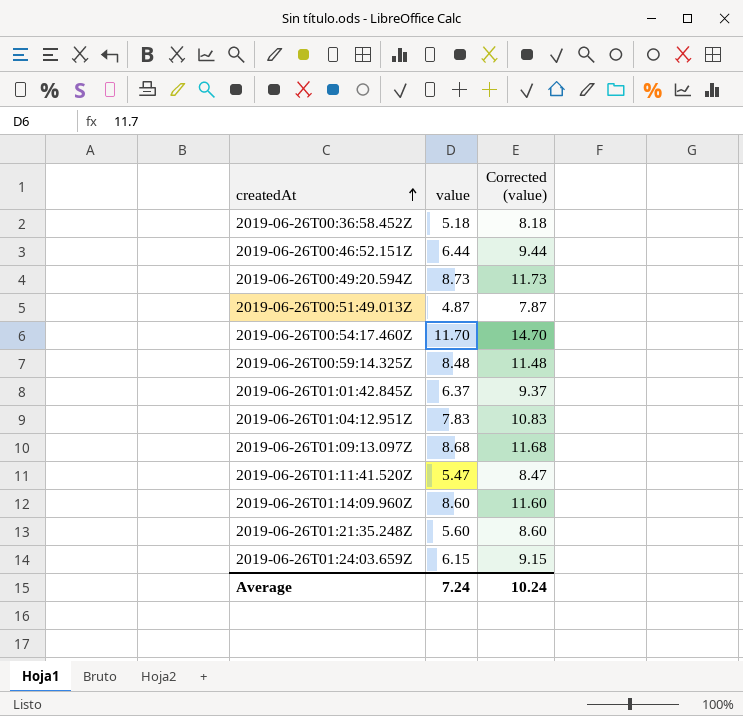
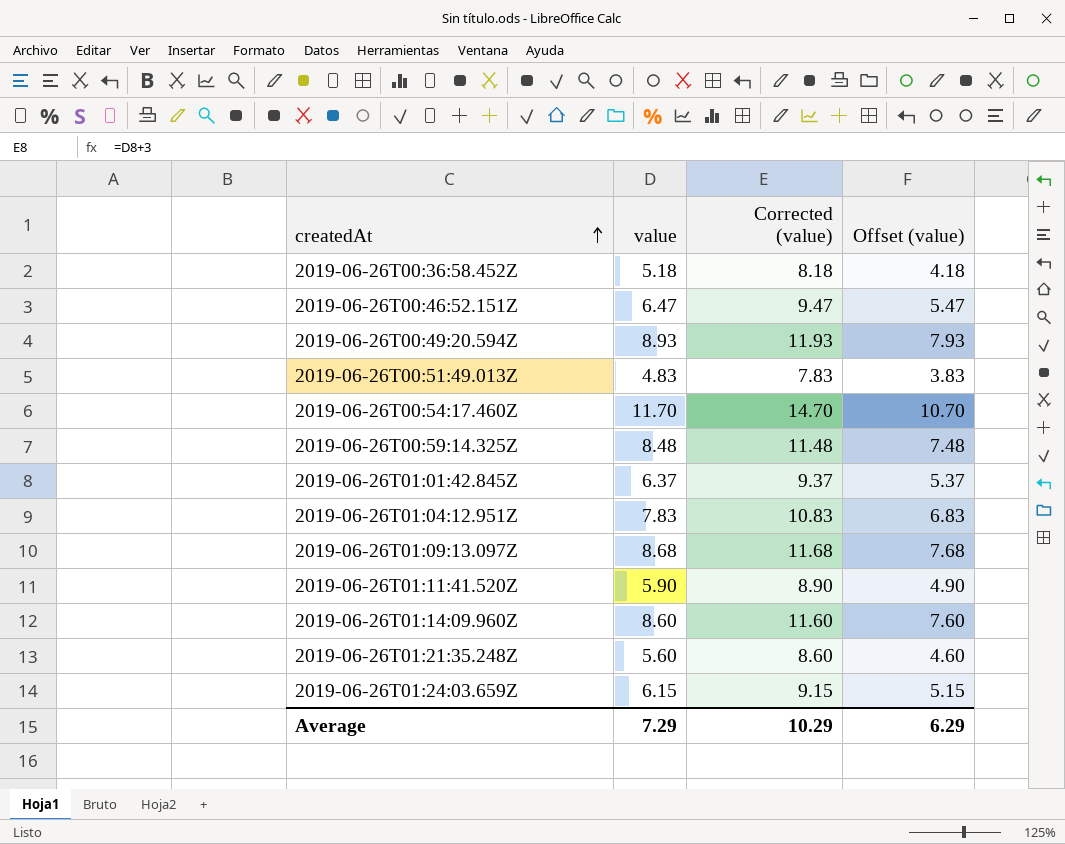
column Offset (value) | formula: none -> [value] - 1
2019-06-26T00:46:52.151Z | value: 6.44 -> 6.47
2019-06-26T00:46:52.151Z | Corrected (value): 9.44 -> 9.47
2019-06-26T00:49:20.594Z | value: 8.73 -> 8.93
2019-06-26T00:49:20.594Z | Corrected (value): 11.73 -> 11.93
2019-06-26T00:51:49.013Z | value: 4.87 -> 4.83
2019-06-26T00:51:49.013Z | Corrected (value): 7.87 -> 7.83
2019-06-26T01:11:41.520Z | value: 5.47 -> 5.90
2019-06-26T01:11:41.520Z | Corrected (value): 8.47 -> 8.90
Average | value: 7.24 -> 7.29
Average | Corrected (value): 10.24 -> 10.29

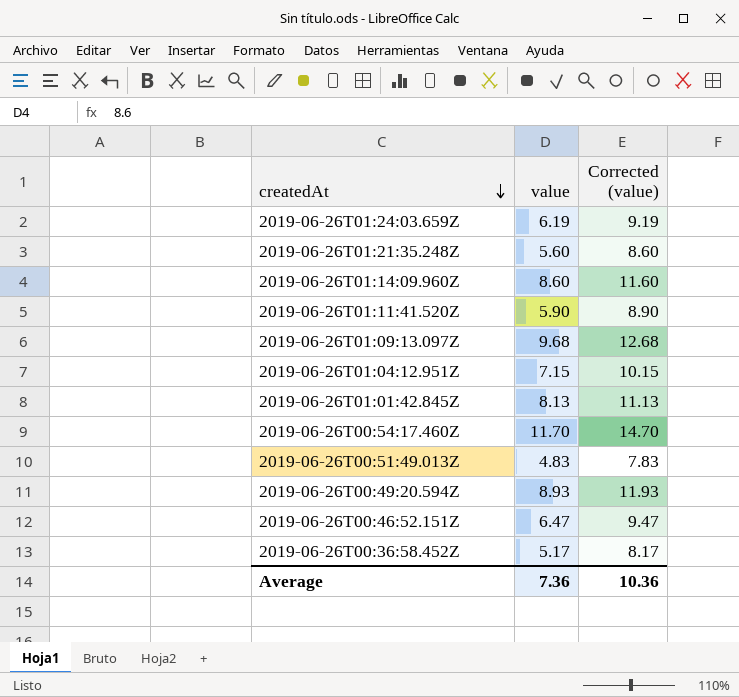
row order: createdAt ascending -> createdAt descending
column Offset (value) | formula: [value] - 1 -> none
row 2019-06-26T00:59:14.325Z: 8.48 | 11.48 | 7.48 -> none
2019-06-26T01:24:03.659Z | value: 6.15 -> 6.19
2019-06-26T01:24:03.659Z | Corrected (value): 9.15 -> 9.19
2019-06-26T01:09:13.097Z | value: 8.68 -> 9.68
2019-06-26T01:09:13.097Z | Corrected (value): 11.68 -> 12.68
2019-06-26T01:04:12.951Z | value: 7.83 -> 7.15
2019-06-26T01:04:12.951Z | Corrected (value): 10.83 -> 10.15
2019-06-26T01:01:42.845Z | value: 6.37 -> 8.13
2019-06-26T01:01:42.845Z | Corrected (value): 9.37 -> 11.13
2019-06-26T00:36:58.452Z | value: 5.18 -> 5.17
2019-06-26T00:36:58.452Z | Corrected (value): 8.18 -> 8.17
Average | value: 7.29 -> 7.36
Average | Corrected (value): 10.29 -> 10.36

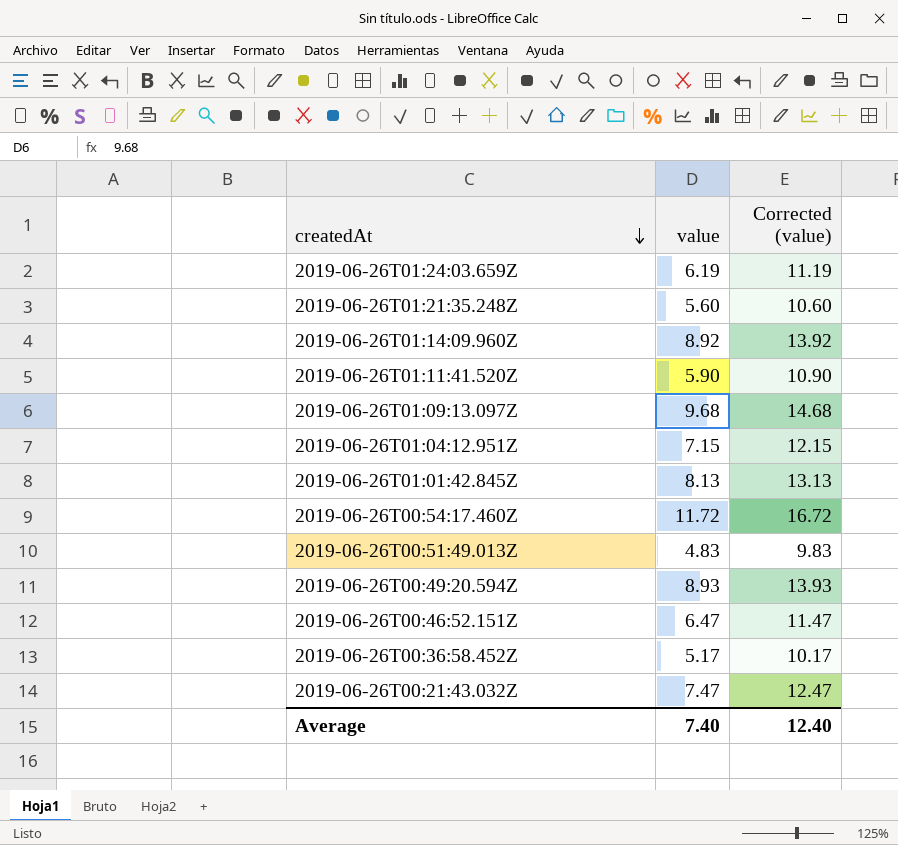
column Corrected (value) | formula: [value] + 3 -> [value] + 5
2019-06-26T01:14:09.960Z | value: 8.60 -> 8.92
2019-06-26T00:54:17.460Z | value: 11.70 -> 11.72
row 2019-06-26T00:21:43.032Z: none -> 7.47 | 12.47
Average | value: 7.36 -> 7.40
Average | Corrected (value): 10.36 -> 12.40

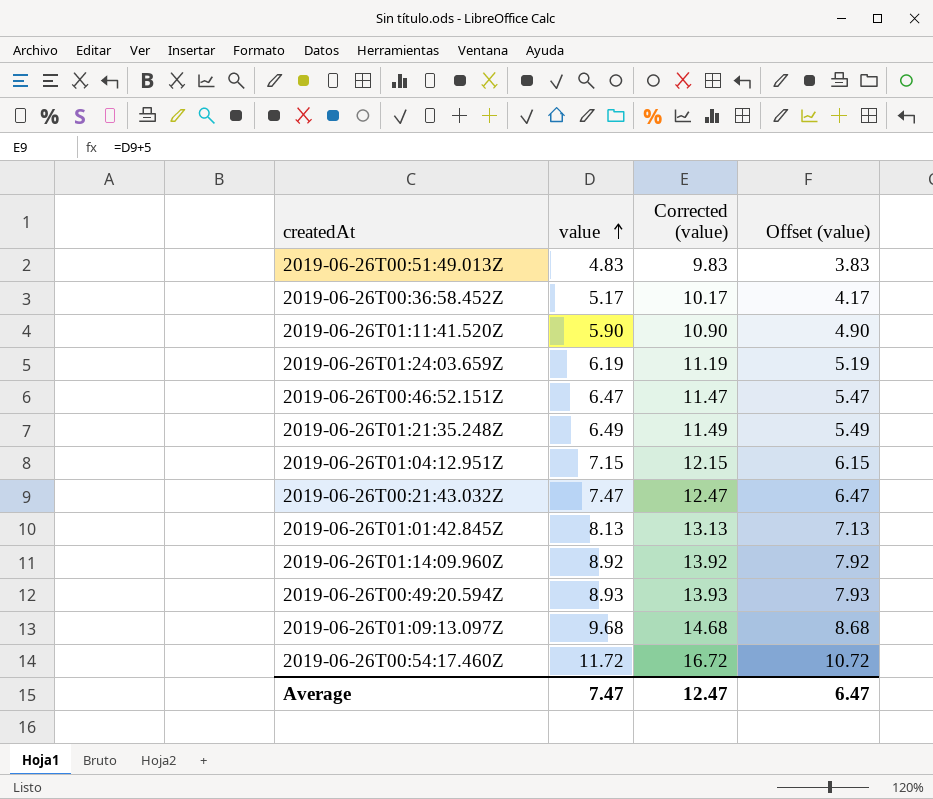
row order: createdAt descending -> value ascending
column Offset (value) | formula: none -> [value] - 1
2019-06-26T01:21:35.248Z | value: 5.60 -> 6.49
2019-06-26T01:21:35.248Z | Corrected (value): 10.60 -> 11.49
Average | value: 7.40 -> 7.47
Average | Corrected (value): 12.40 -> 12.47

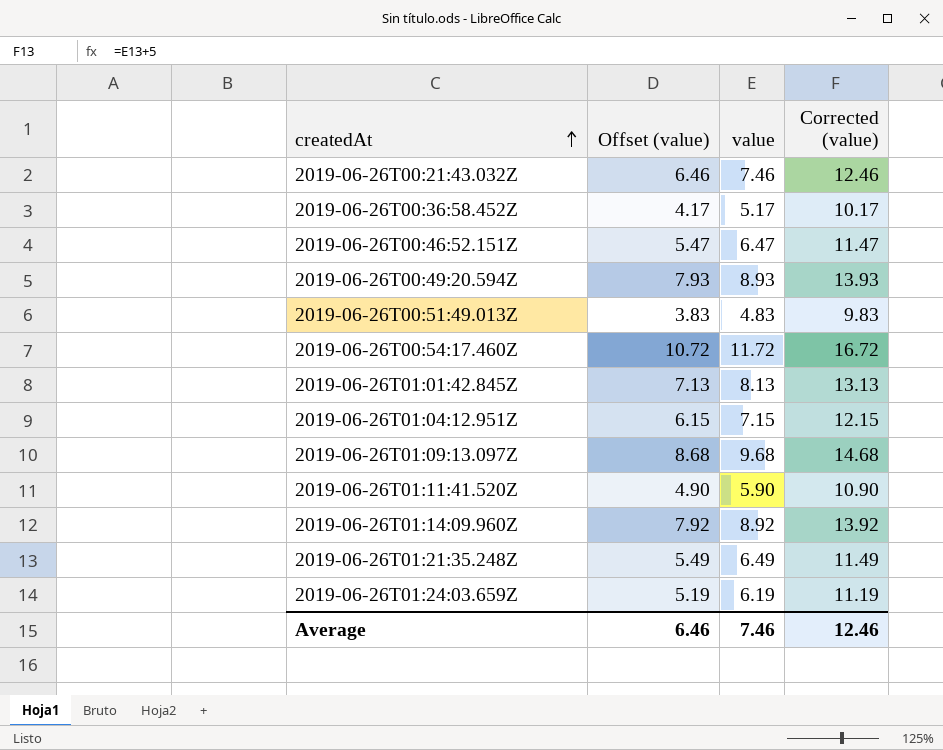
row order: value ascending -> createdAt ascending
column Offset (value) | position: 4 -> 2
2019-06-26T00:21:43.032Z | Offset (value): 6.47 -> 6.46
2019-06-26T00:21:43.032Z | value: 7.47 -> 7.46
2019-06-26T00:21:43.032Z | Corrected (value): 12.47 -> 12.46
Average | Offset (value): 6.47 -> 6.46
Average | value: 7.47 -> 7.46
Average | Corrected (value): 12.47 -> 12.46

